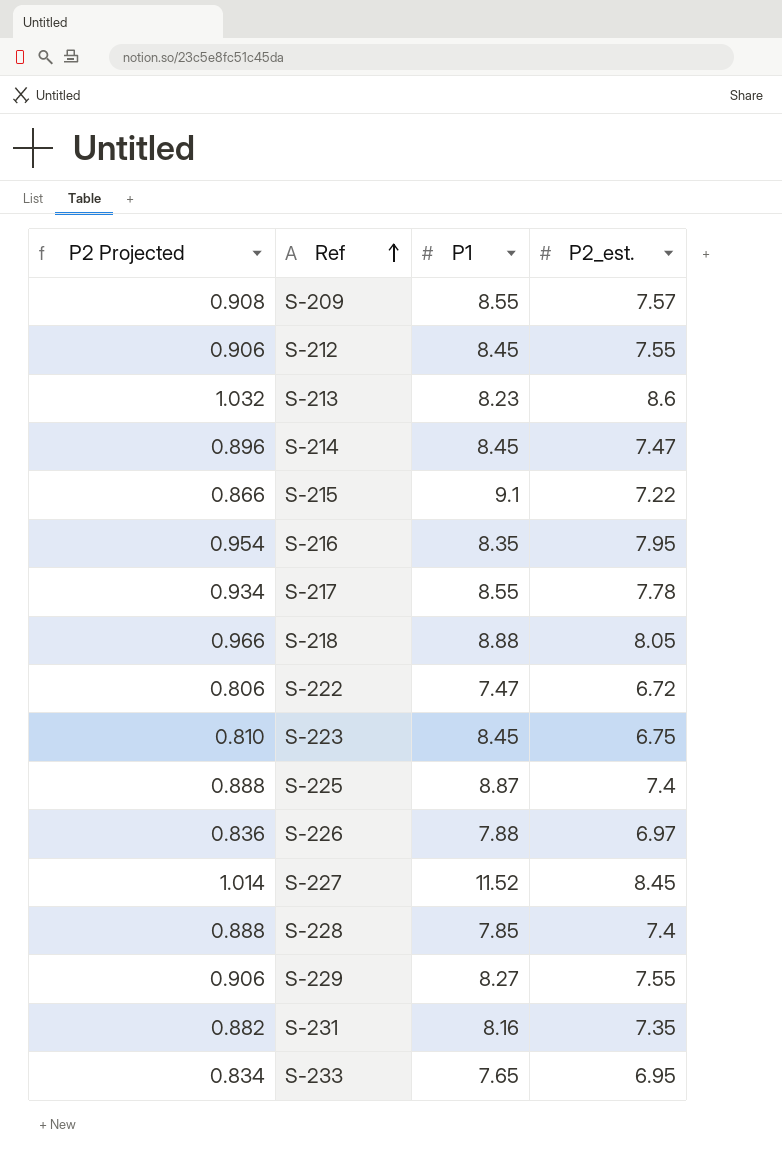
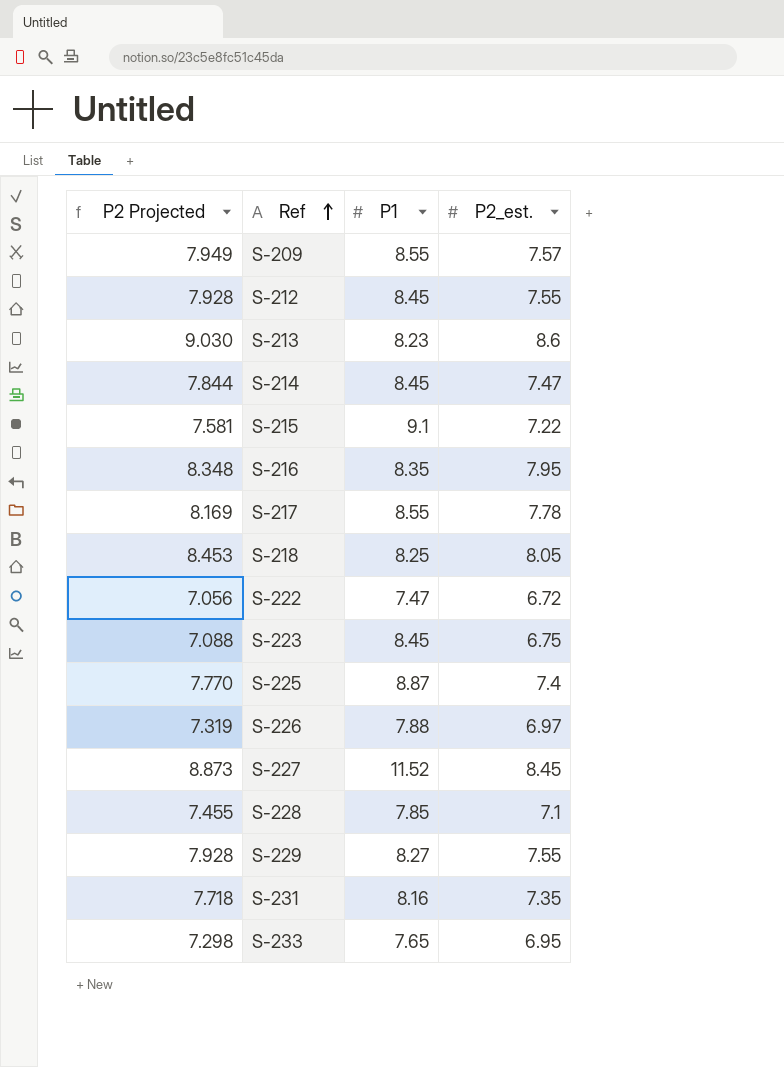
column P2 Projected | formula: [P2_est.] * 0.12 -> [P2_est.] * 1.05
S-218 | P1: 8.88 -> 8.25
S-228 | P2_est.: 7.4 -> 7.1

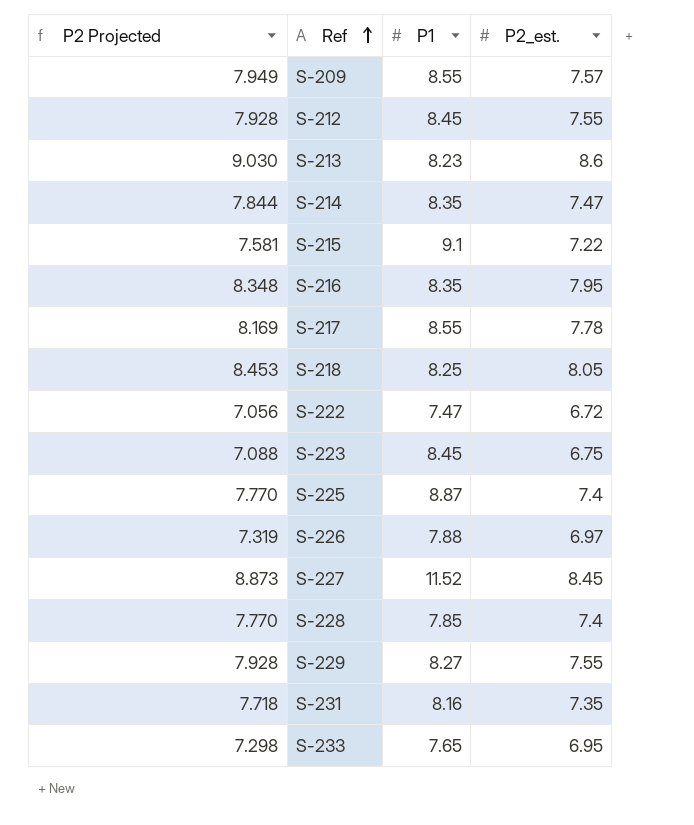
S-214 | P1: 8.45 -> 8.35
S-228 | P2 Projected: 7.455 -> 7.770
S-228 | P2_est.: 7.1 -> 7.4

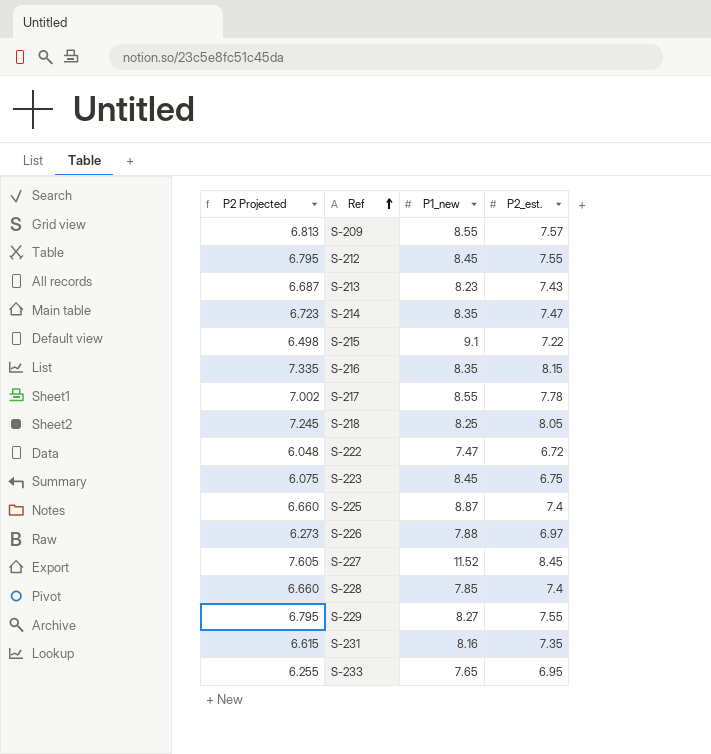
column P2 Projected | formula: [P2_est.] * 1.05 -> [P2_est.] * 0.9
column name: P1 -> P1_new
S-213 | P2_est.: 8.6 -> 7.43
S-216 | P2_est.: 7.95 -> 8.15

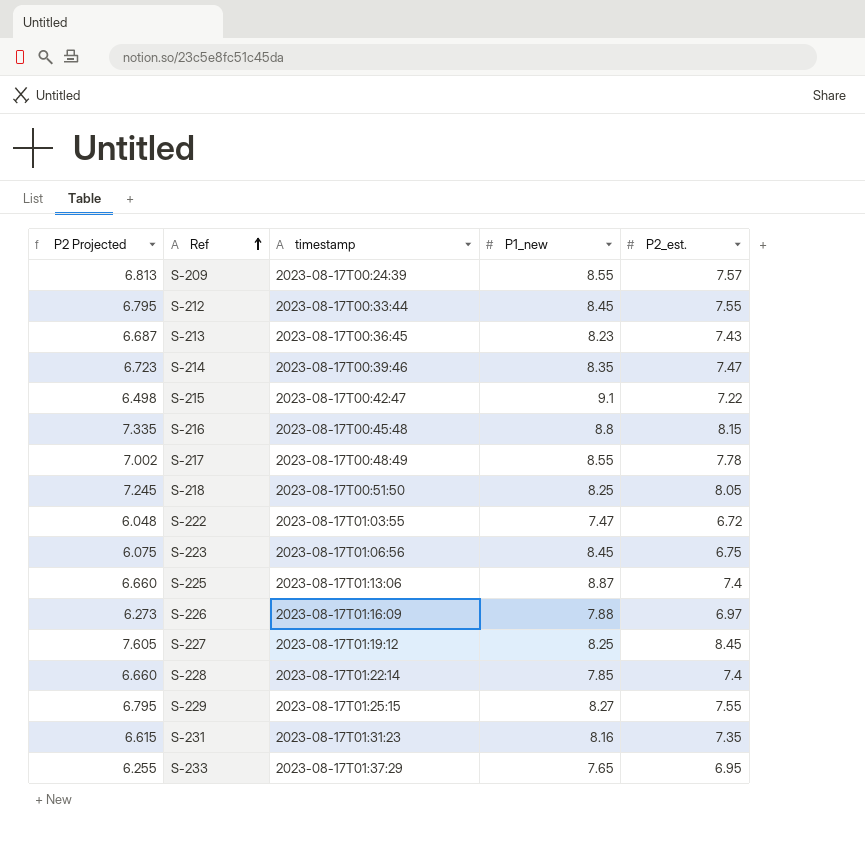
column timestamp | position: none -> 3
S-216 | P1_new: 8.35 -> 8.8
S-227 | P1_new: 11.52 -> 8.25

